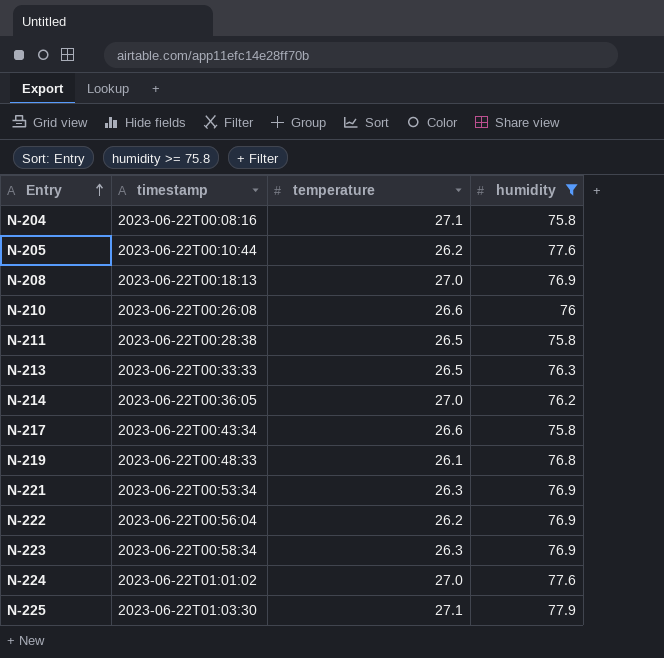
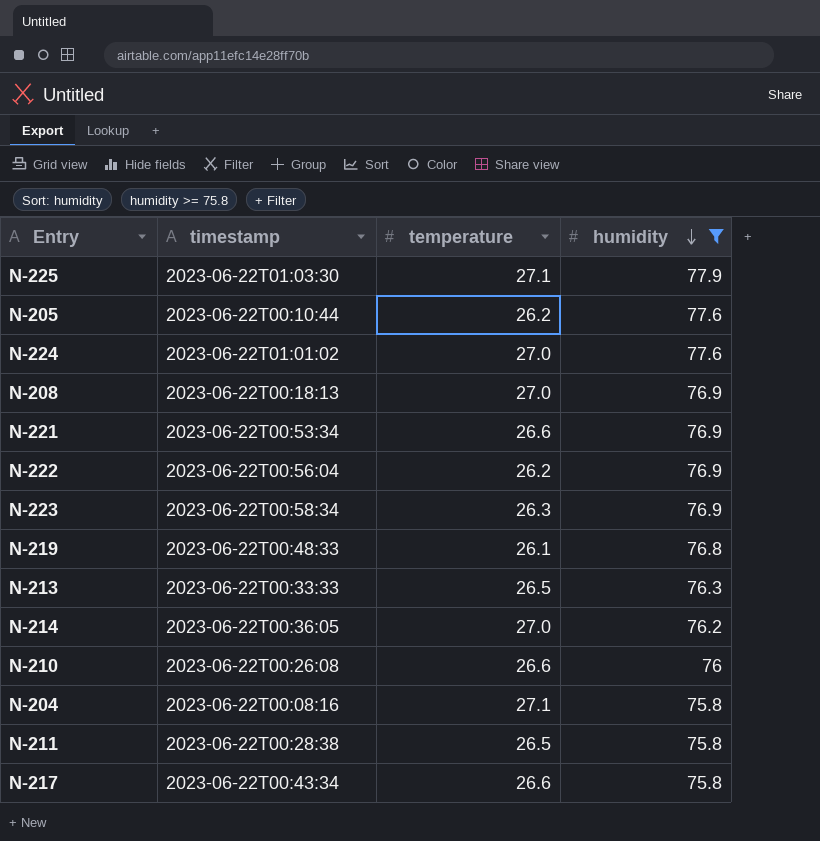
row order: Entry ascending -> humidity descending
N-221 | temperature: 26.3 -> 26.6

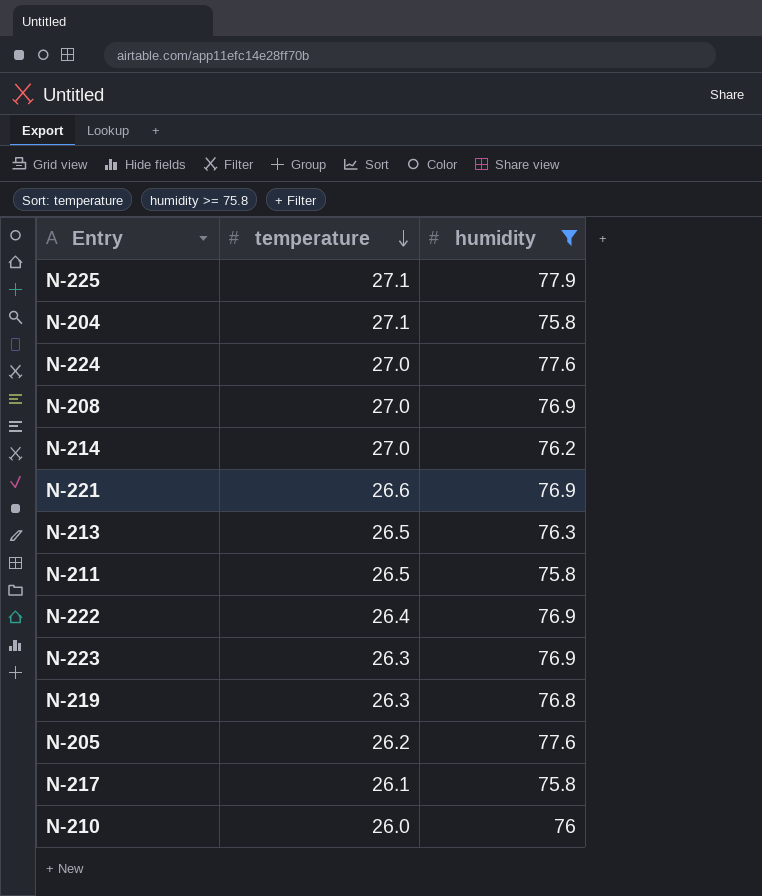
row order: humidity descending -> temperature descending
column timestamp | position: 2 -> none
N-222 | temperature: 26.2 -> 26.4
N-219 | temperature: 26.1 -> 26.3
N-217 | temperature: 26.6 -> 26.1
N-210 | temperature: 26.6 -> 26.0

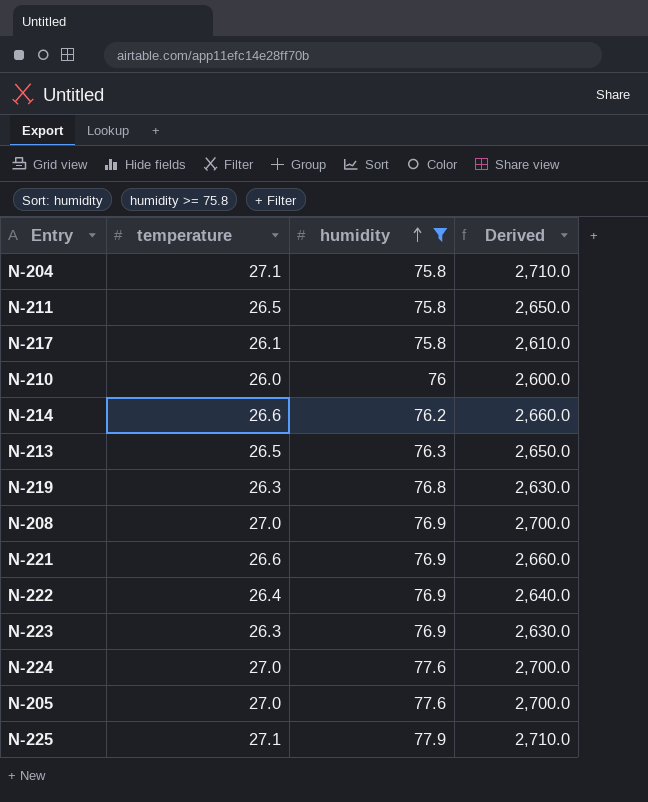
row order: temperature descending -> humidity ascending
column Derived | formula: none -> [temperature] * 100
N-214 | temperature: 27.0 -> 26.6
N-205 | temperature: 26.2 -> 27.0

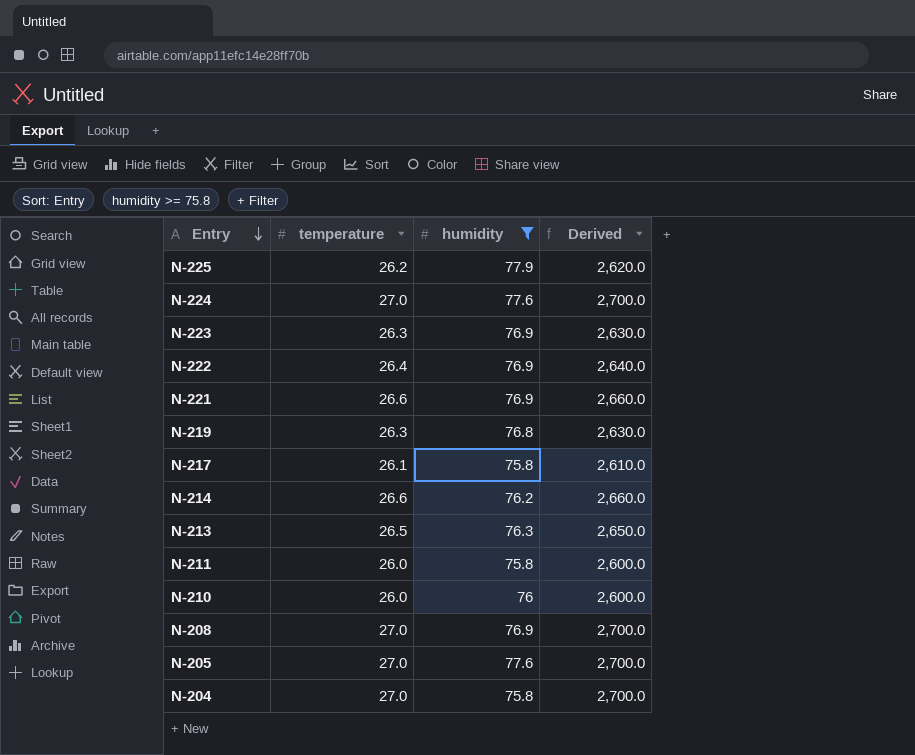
row order: humidity ascending -> Entry descending
N-225 | temperature: 27.1 -> 26.2
N-225 | Derived: 2,710.0 -> 2,620.0
N-211 | temperature: 26.5 -> 26.0
N-211 | Derived: 2,650.0 -> 2,600.0
N-204 | temperature: 27.1 -> 27.0
N-204 | Derived: 2,710.0 -> 2,700.0

